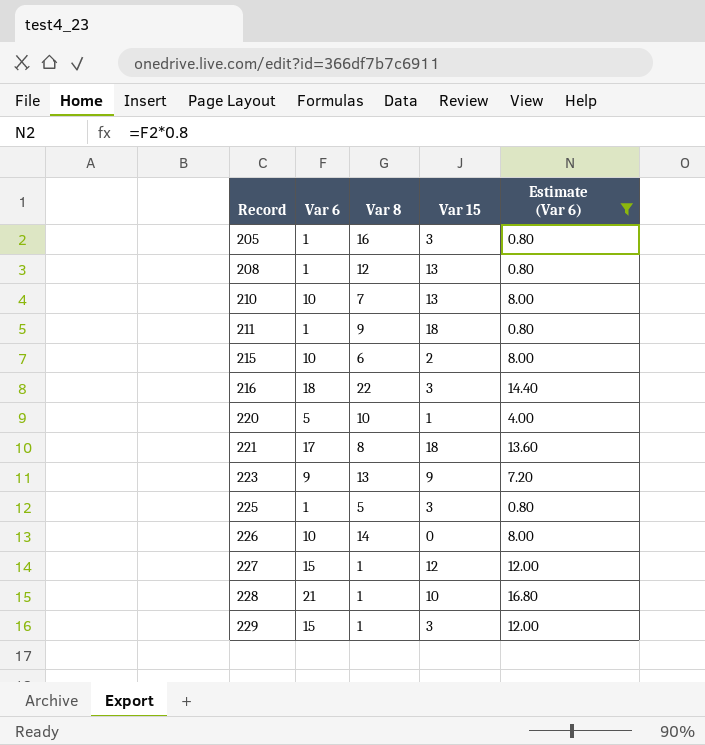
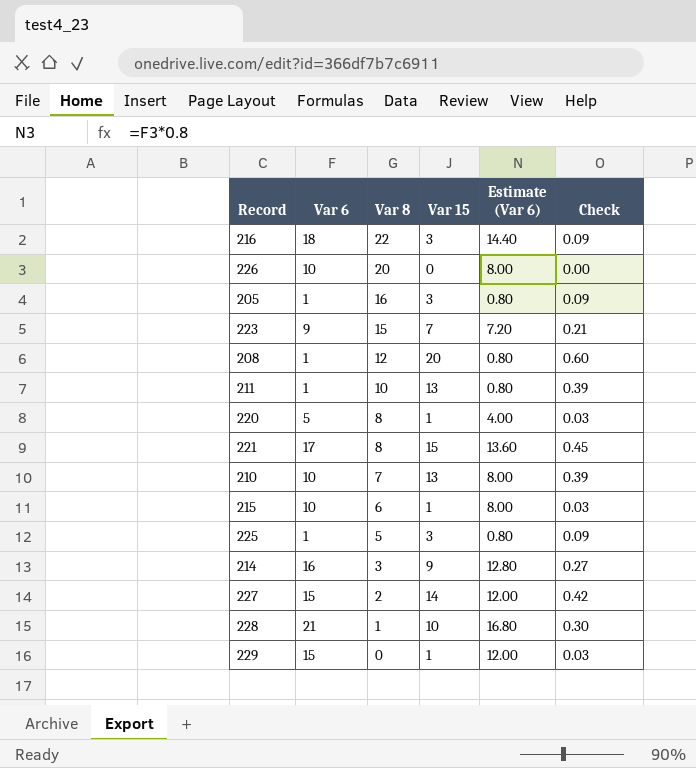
filter: Estimate (Var 6) != 12.80 -> none
row order: Record ascending -> Var 8 descending
column Check | formula: none -> [Var 15] * 0.03
226 | Var 8: 14 -> 20
223 | Var 8: 13 -> 15
223 | Var 15: 9 -> 7
208 | Var 15: 13 -> 20
211 | Var 8: 9 -> 10
211 | Var 15: 18 -> 13
220 | Var 8: 10 -> 8
221 | Var 15: 18 -> 15
215 | Var 15: 2 -> 1
227 | Var 8: 1 -> 2
227 | Var 15: 12 -> 14
229 | Var 8: 1 -> 0
229 | Var 15: 3 -> 1

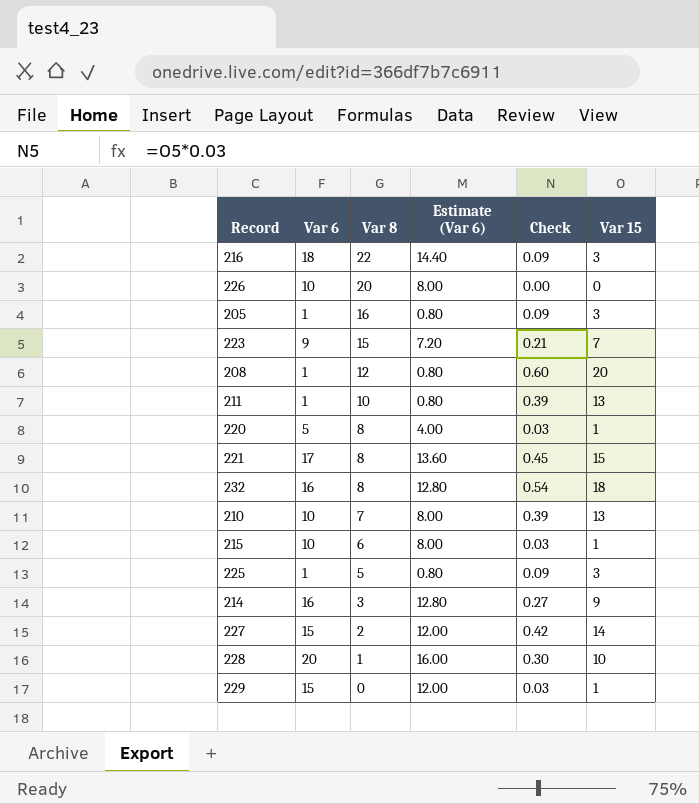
column Var 15 | position: 4 -> 6
row 232: none -> 16 | 8 | 12.80 | 0.54 | 18
228 | Var 6: 21 -> 20
228 | Estimate (Var 6): 16.80 -> 16.00

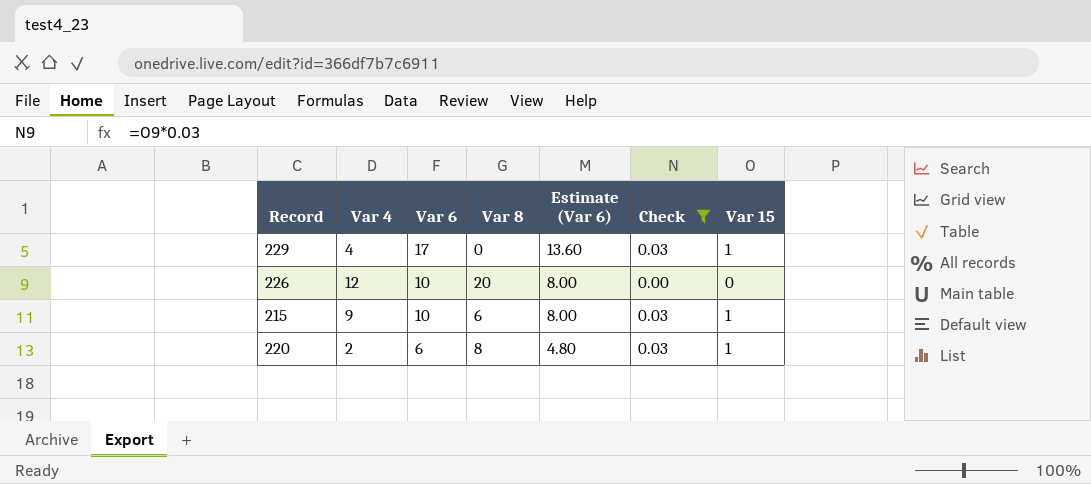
filter: none -> Check <= 0.03
row order: Var 8 descending -> Var 6 descending
column Var 4 | position: none -> 2
229 | Var 6: 15 -> 17
229 | Estimate (Var 6): 12.00 -> 13.60
220 | Var 6: 5 -> 6
220 | Estimate (Var 6): 4.00 -> 4.80

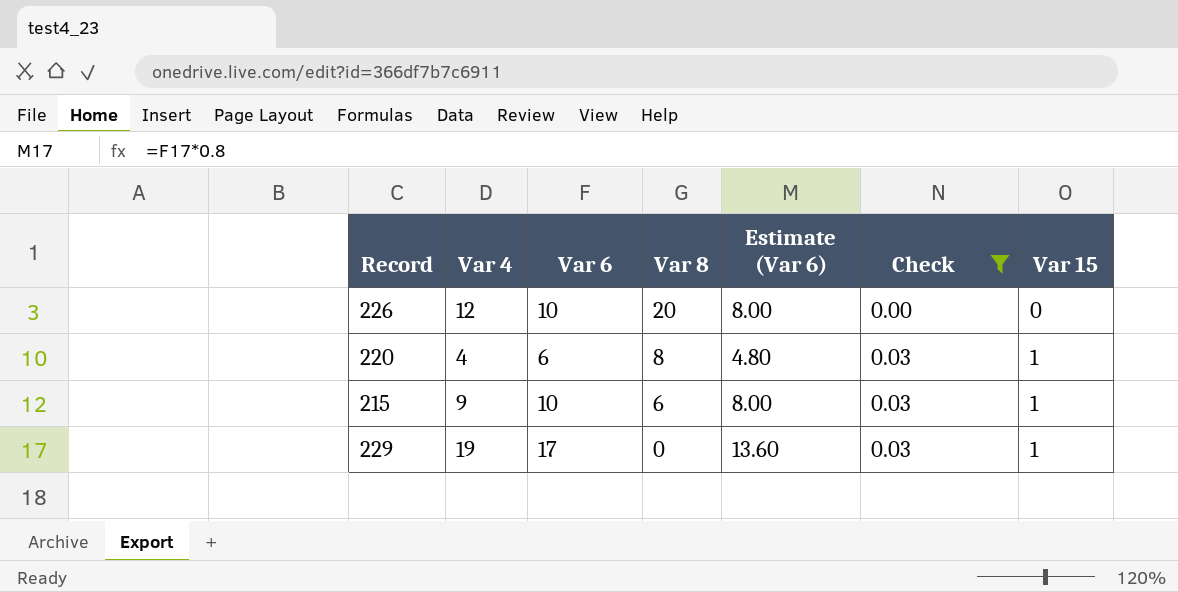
row order: Var 6 descending -> Var 8 descending
220 | Var 4: 2 -> 4
229 | Var 4: 4 -> 19

